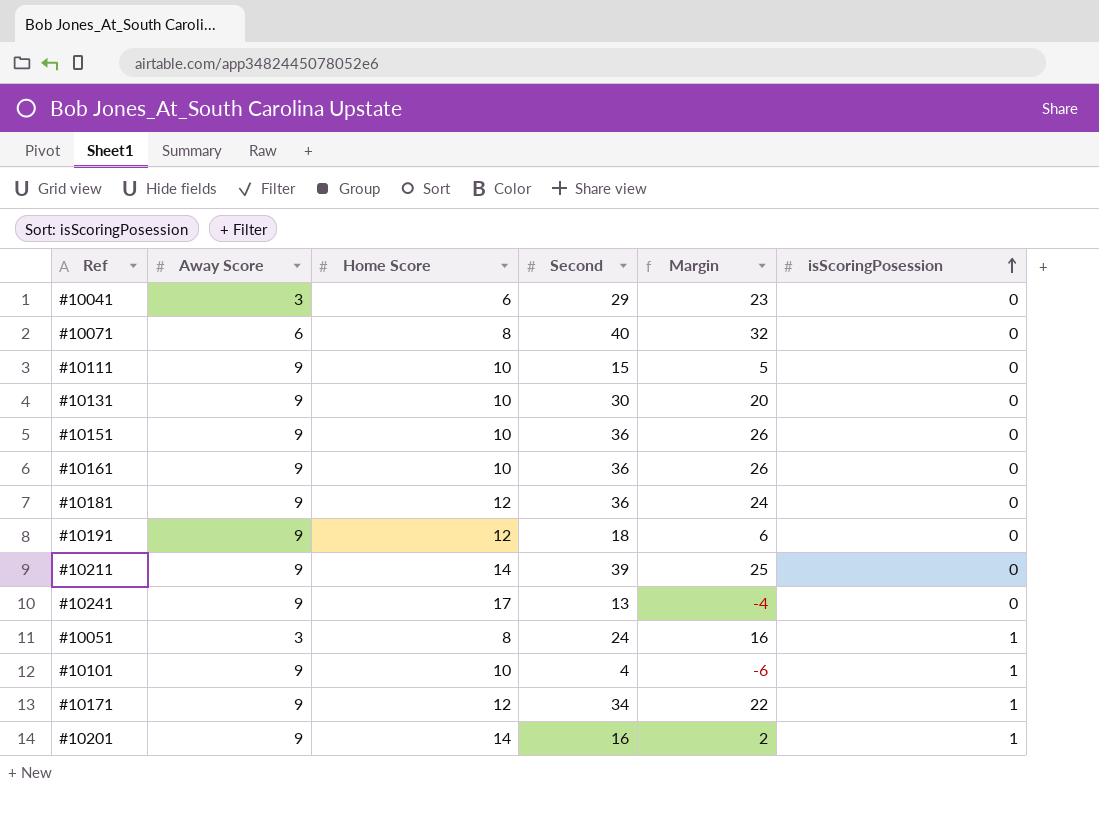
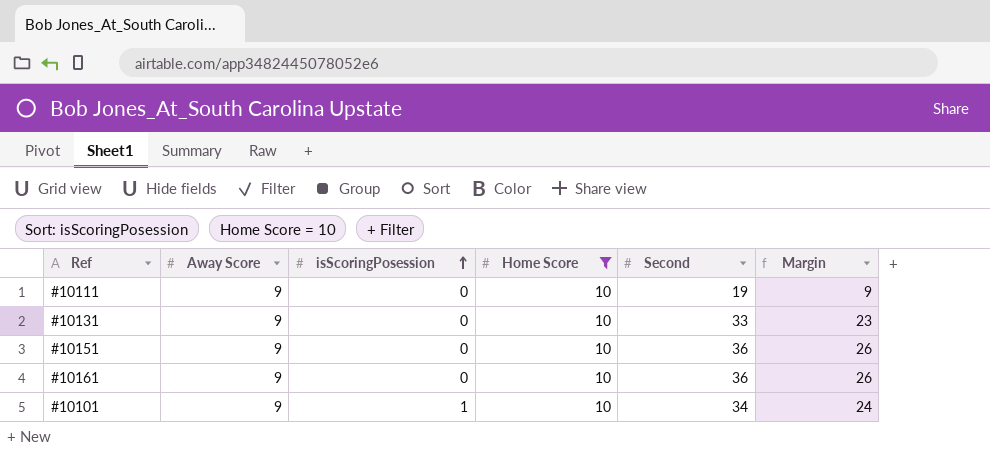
filter: none -> Home Score = 10
column isScoringPosession | position: 6 -> 3
#10111 | Second: 15 -> 19
#10111 | Margin: 5 -> 9
#10131 | Second: 30 -> 33
#10131 | Margin: 20 -> 23
#10101 | Second: 4 -> 34
#10101 | Margin: -6 -> 24

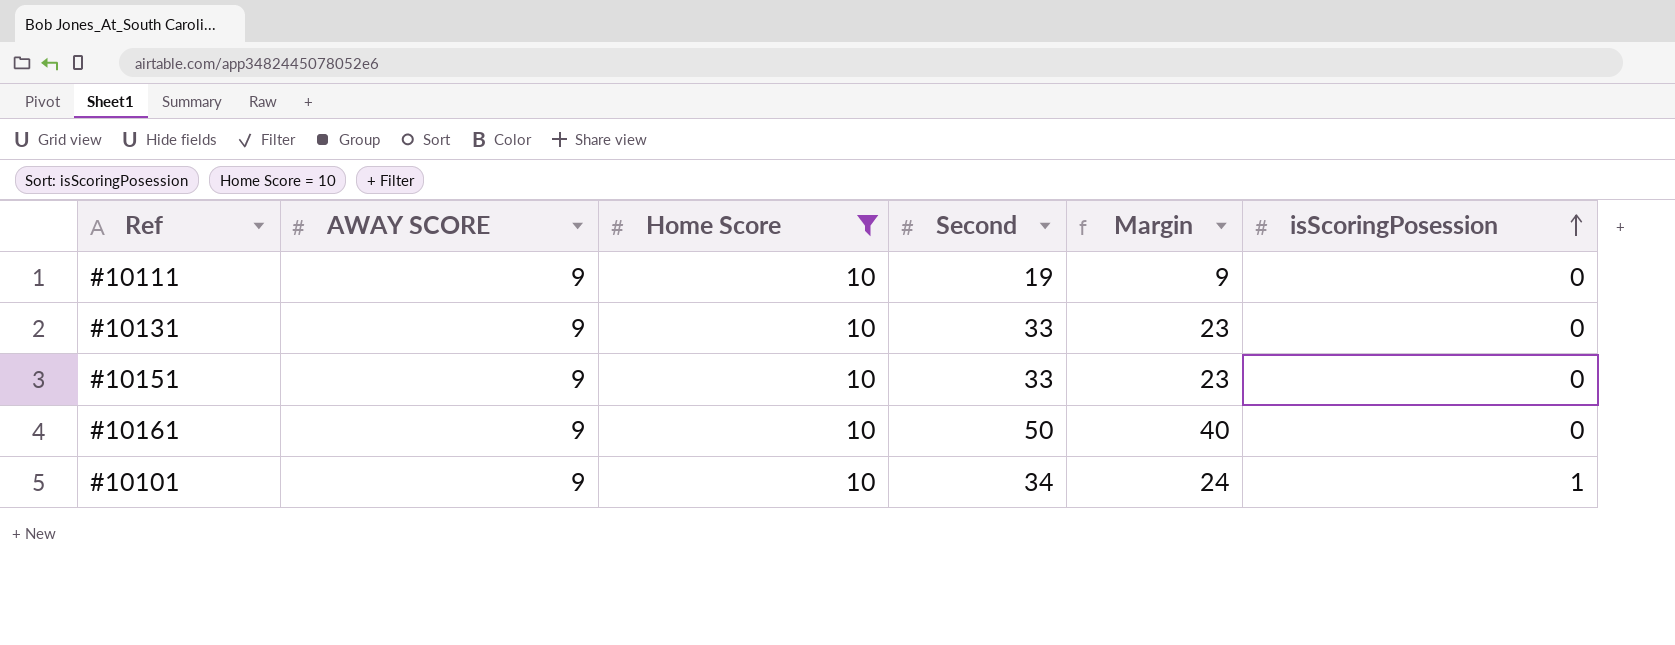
column name: Away Score -> AWAY SCORE
column isScoringPosession | position: 3 -> 6
#10151 | Second: 36 -> 33
#10151 | Margin: 26 -> 23
#10161 | Second: 36 -> 50
#10161 | Margin: 26 -> 40

